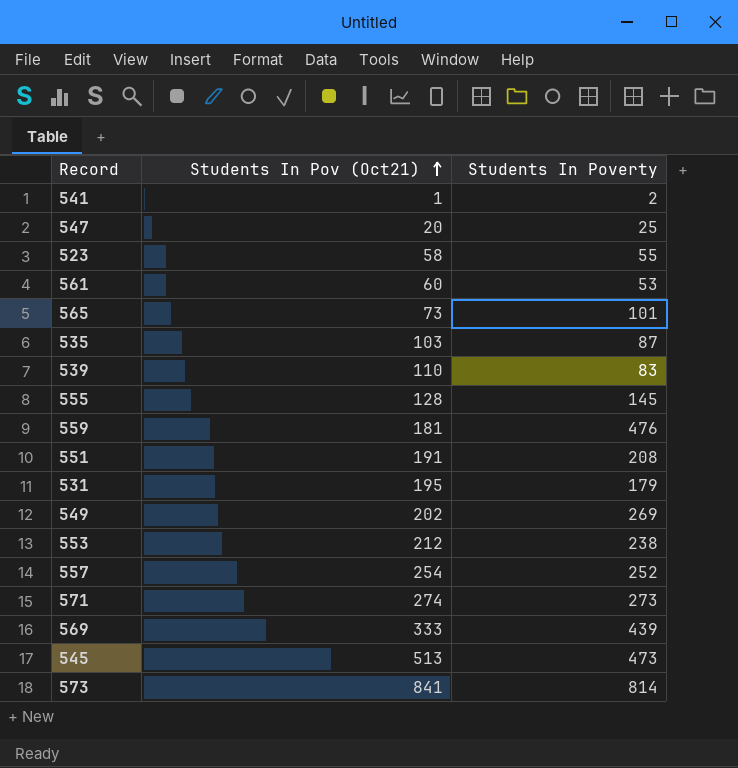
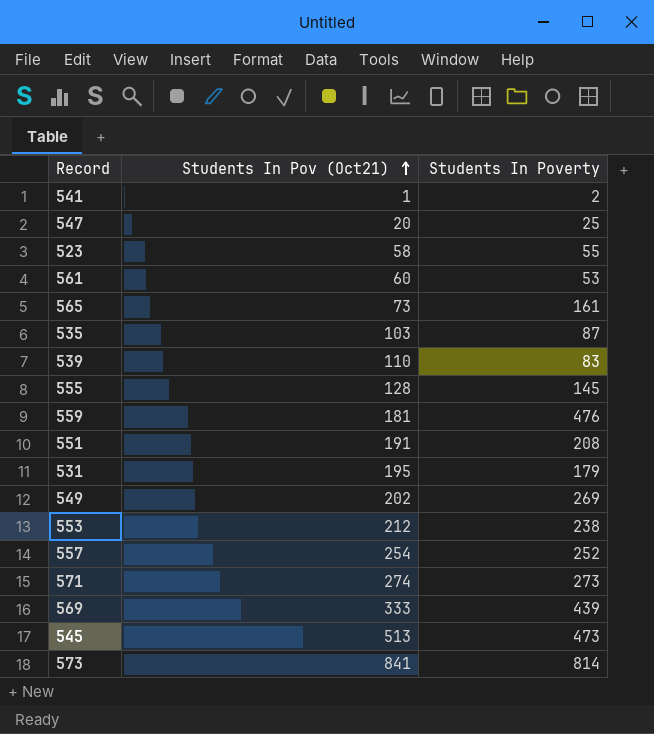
565 | Students In Poverty: 101 -> 161

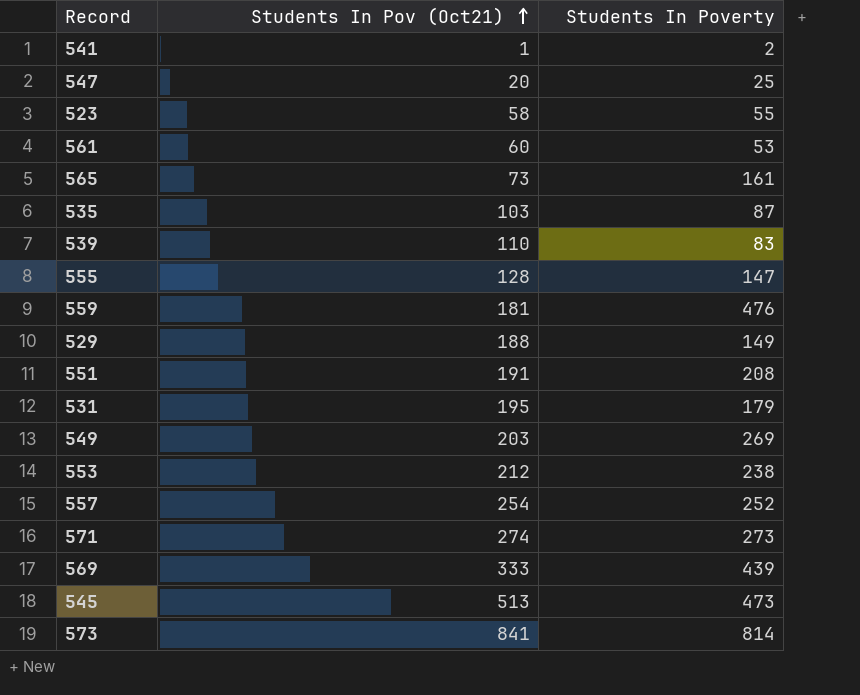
555 | Students In Poverty: 145 -> 147
row 529: none -> 188 | 149
549 | Students In Pov (Oct21): 202 -> 203

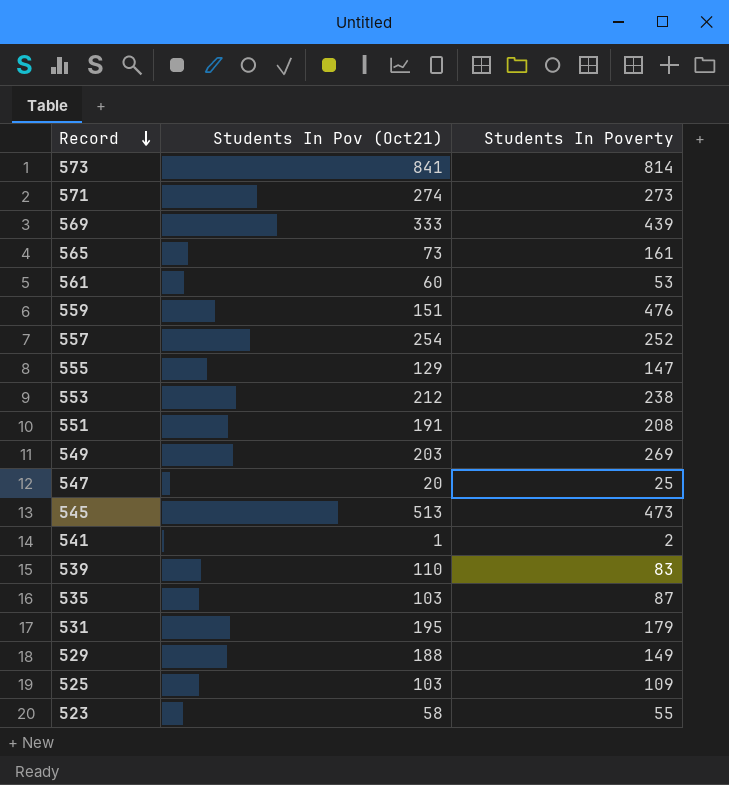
row order: Students In Pov (Oct21) ascending -> Record descending
559 | Students In Pov (Oct21): 181 -> 151
555 | Students In Pov (Oct21): 128 -> 129
row 525: none -> 103 | 109

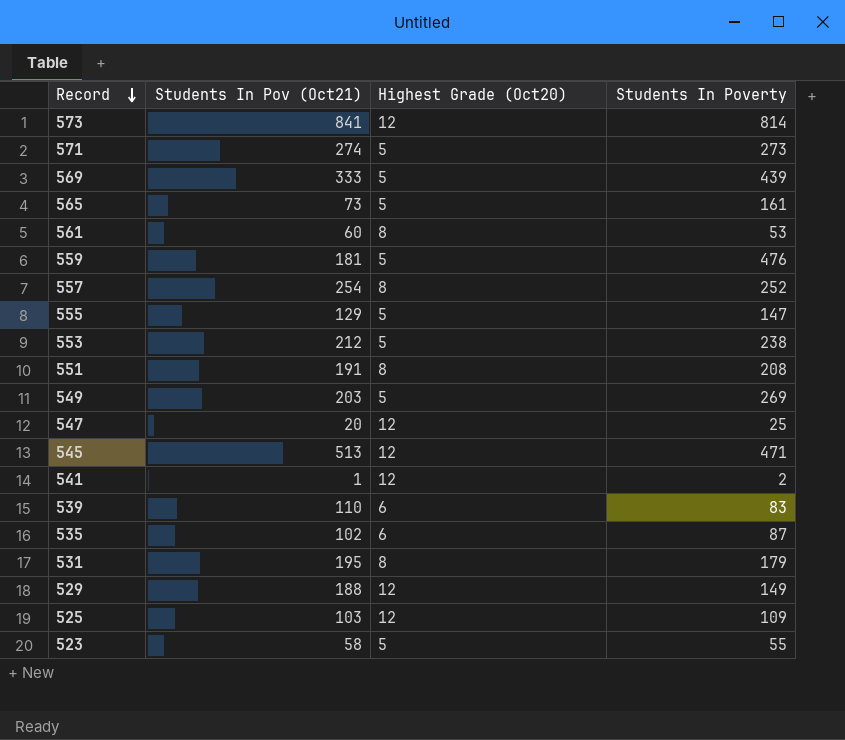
column Highest Grade (Oct20) | position: none -> 3
559 | Students In Pov (Oct21): 151 -> 181
545 | Students In Poverty: 473 -> 471
535 | Students In Pov (Oct21): 103 -> 102

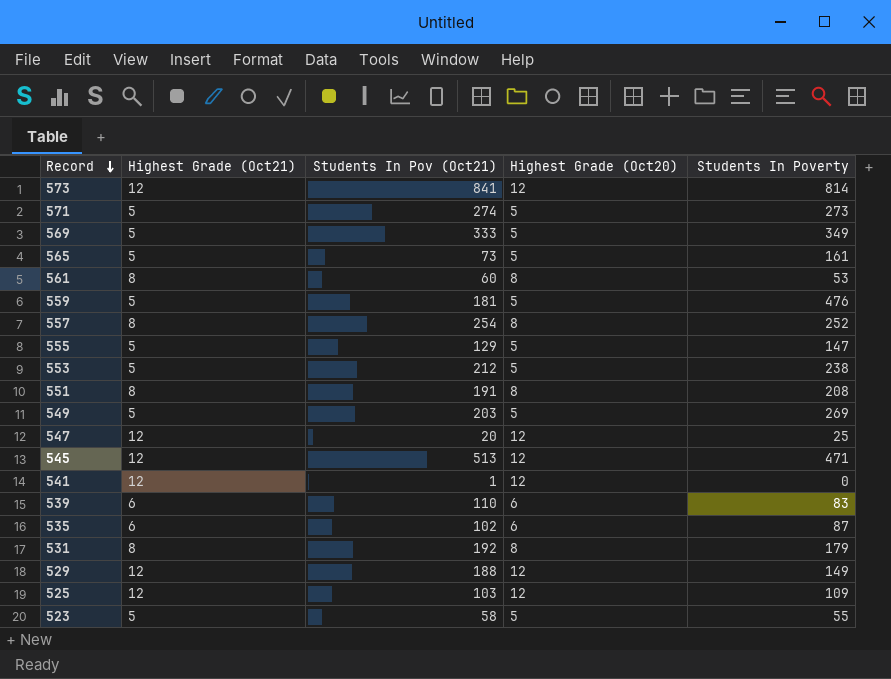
column Highest Grade (Oct21) | position: none -> 2
569 | Students In Poverty: 439 -> 349
541 | Students In Poverty: 2 -> 0
531 | Students In Pov (Oct21): 195 -> 192

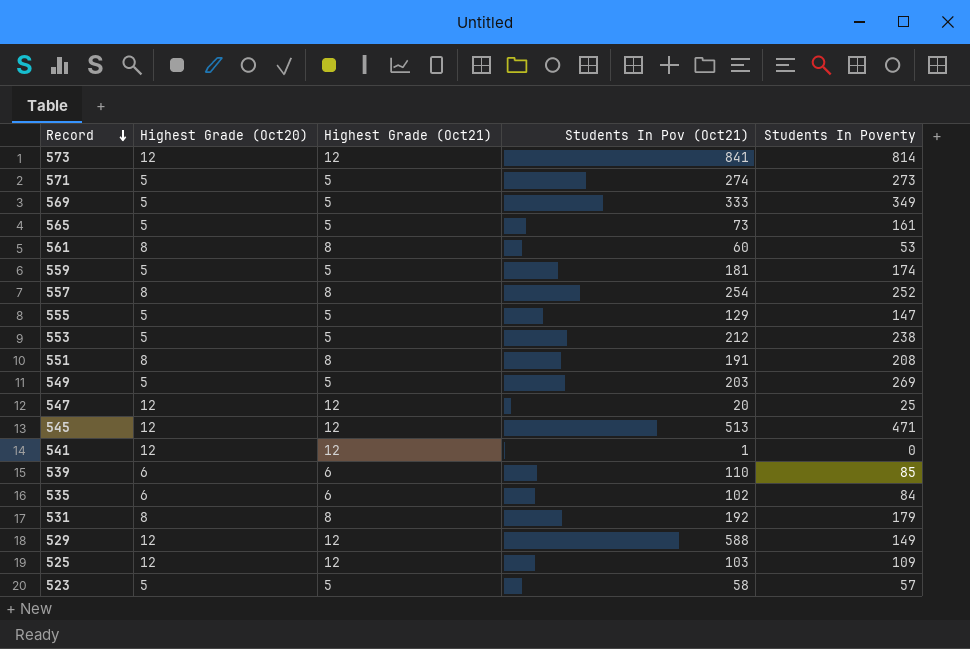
column Highest Grade (Oct20) | position: 4 -> 2
559 | Students In Poverty: 476 -> 174
539 | Students In Poverty: 83 -> 85
535 | Students In Poverty: 87 -> 84
529 | Students In Pov (Oct21): 188 -> 588
523 | Students In Poverty: 55 -> 57

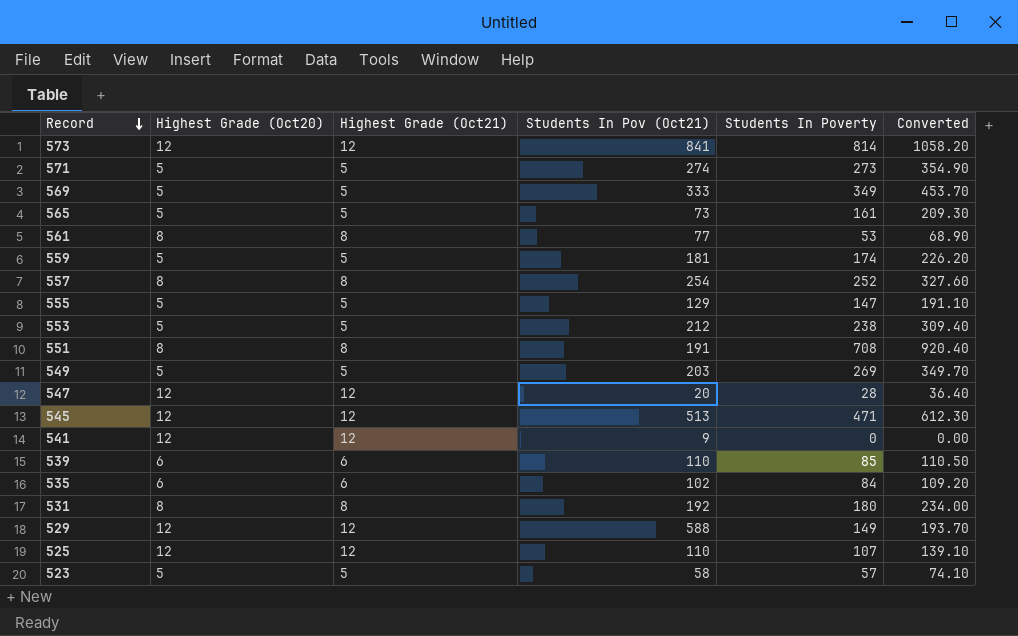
column Converted | formula: none -> [Students In Poverty] * 1.3
561 | Students In Pov (Oct21): 60 -> 77
551 | Students In Poverty: 208 -> 708
547 | Students In Poverty: 25 -> 28
541 | Students In Pov (Oct21): 1 -> 9
531 | Students In Poverty: 179 -> 180
525 | Students In Pov (Oct21): 103 -> 110
525 | Students In Poverty: 109 -> 107

